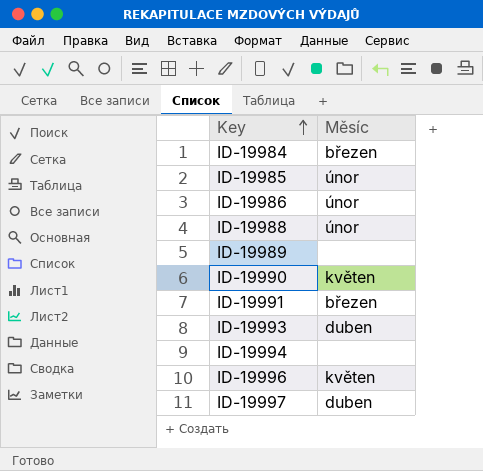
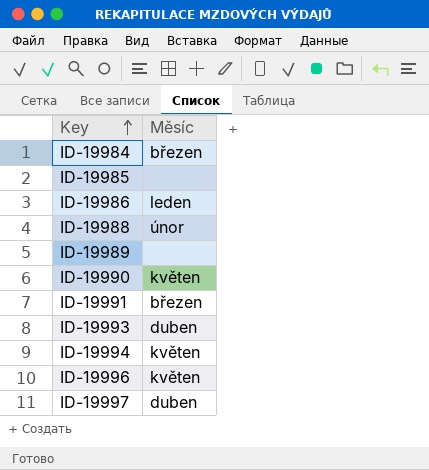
ID-19985 | Měsíc: únor -> none
ID-19986 | Měsíc: únor -> leden
ID-19994 | Měsíc: none -> květen

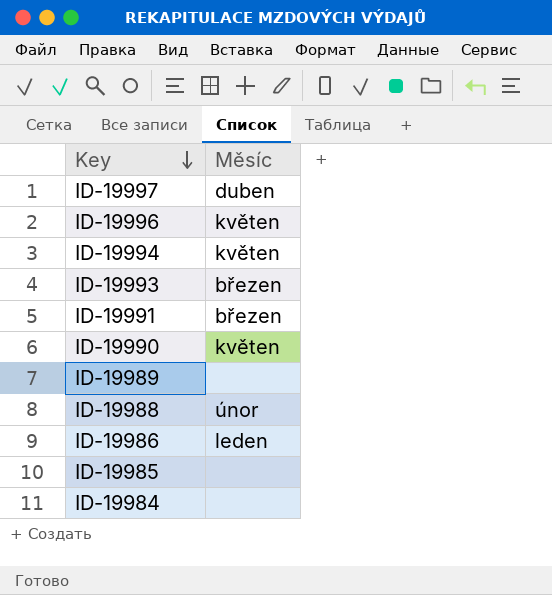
row order: Key ascending -> Key descending
ID-19993 | Měsíc: duben -> březen
ID-19984 | Měsíc: březen -> none

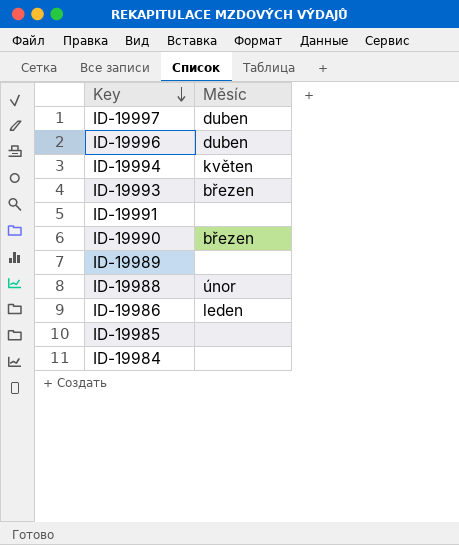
ID-19996 | Měsíc: květen -> duben
ID-19991 | Měsíc: březen -> none
ID-19990 | Měsíc: květen -> březen

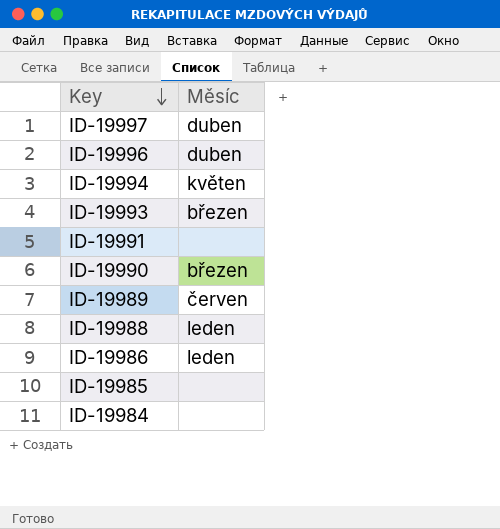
ID-19989 | Měsíc: none -> červen
ID-19988 | Měsíc: únor -> leden

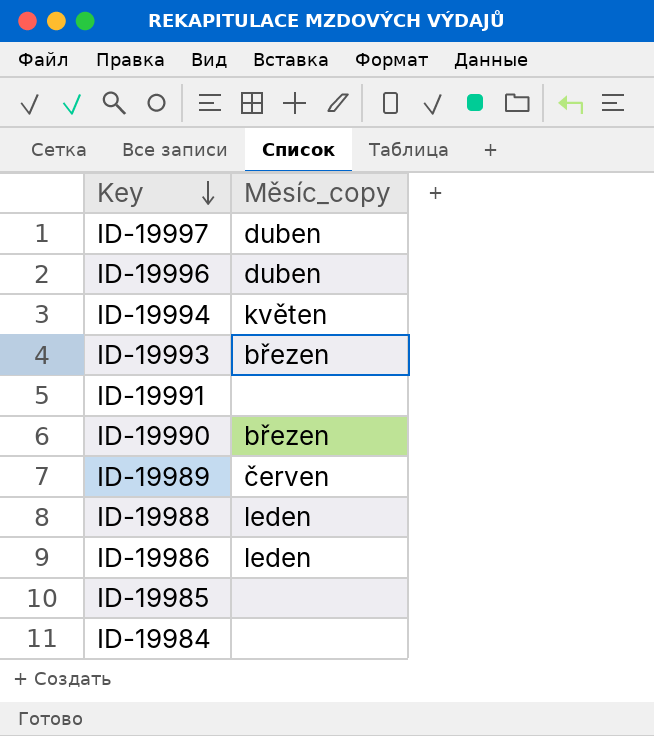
column name: Měsíc -> Měsíc_copy

